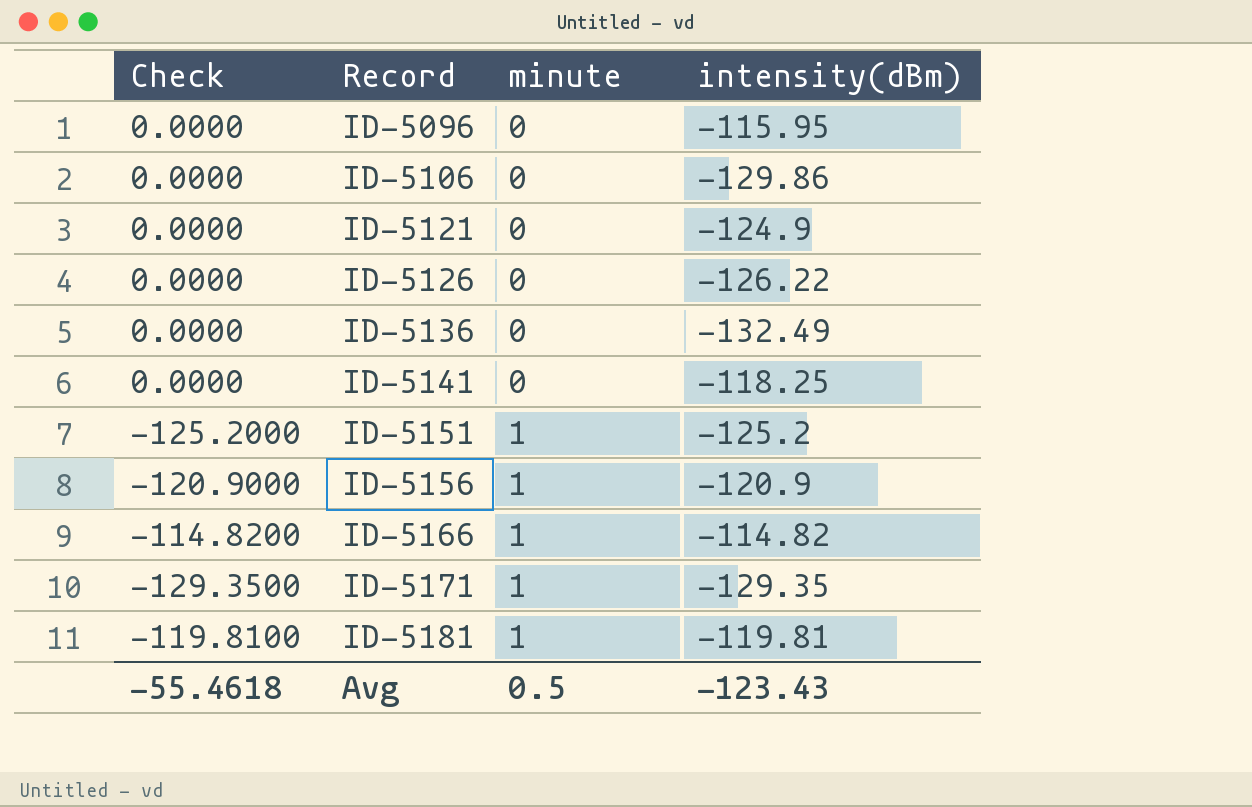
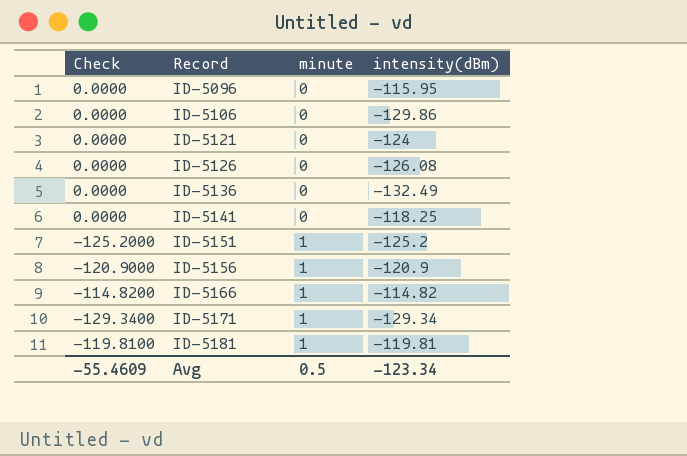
ID-5121 | intensity(dBm): -124.9 -> -124
ID-5126 | intensity(dBm): -126.22 -> -126.08
ID-5171 | Check: -129.3500 -> -129.3400
ID-5171 | intensity(dBm): -129.35 -> -129.34
Avg | Check: -55.4618 -> -55.4609
Avg | intensity(dBm): -123.43 -> -123.34

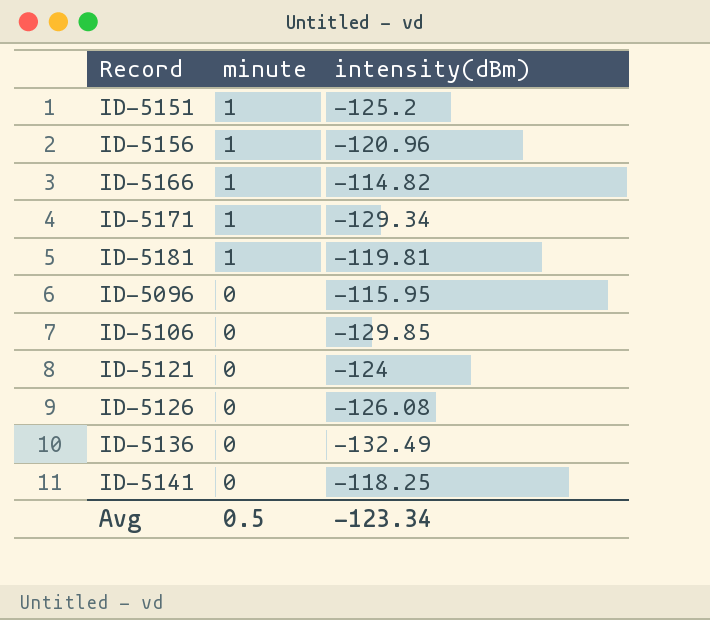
row order: Record ascending -> minute descending
column Check | formula: [minute] * [intensity(dBm)] -> none
ID-5156 | intensity(dBm): -120.9 -> -120.96
ID-5106 | intensity(dBm): -129.86 -> -129.85

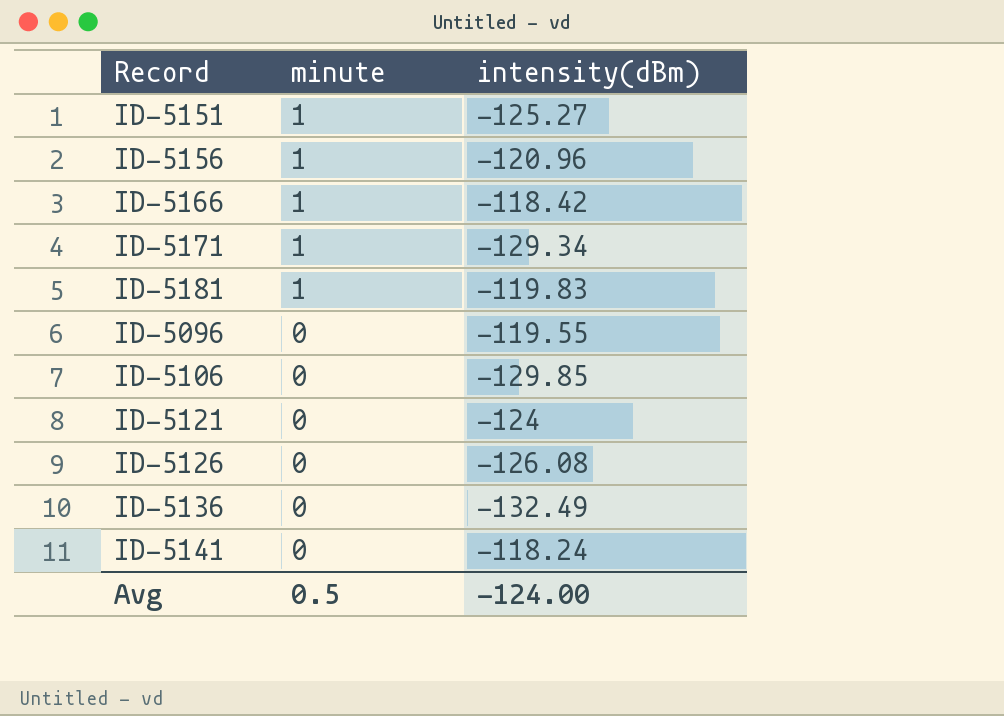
ID-5151 | intensity(dBm): -125.2 -> -125.27
ID-5166 | intensity(dBm): -114.82 -> -118.42
ID-5181 | intensity(dBm): -119.81 -> -119.83
ID-5096 | intensity(dBm): -115.95 -> -119.55
ID-5141 | intensity(dBm): -118.25 -> -118.24
Avg | intensity(dBm): -123.34 -> -124.00

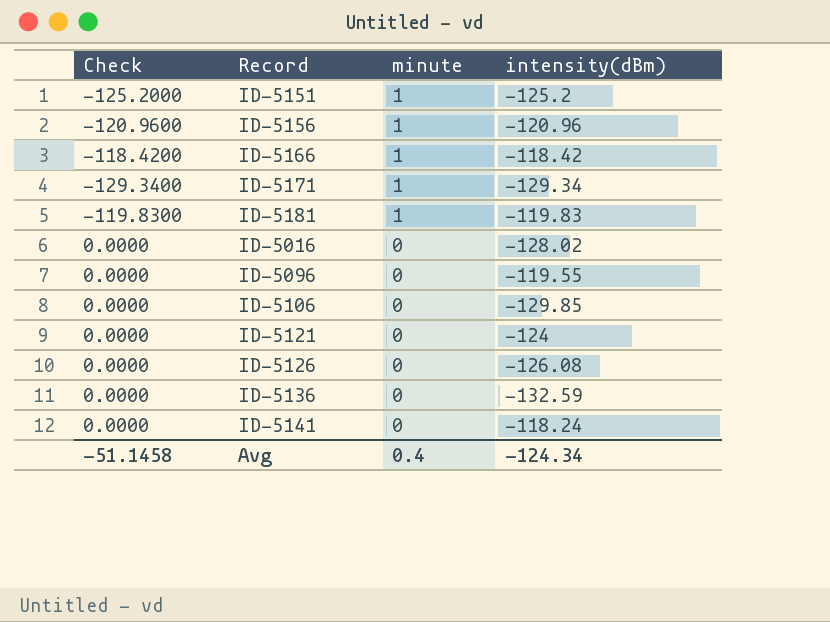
column Check | formula: none -> [minute] * [intensity(dBm)]
ID-5151 | intensity(dBm): -125.27 -> -125.2
row ID-5016: none -> 0.0000 | 0 | -128.02
ID-5136 | intensity(dBm): -132.49 -> -132.59
Avg | minute: 0.5 -> 0.4
Avg | intensity(dBm): -124.00 -> -124.34

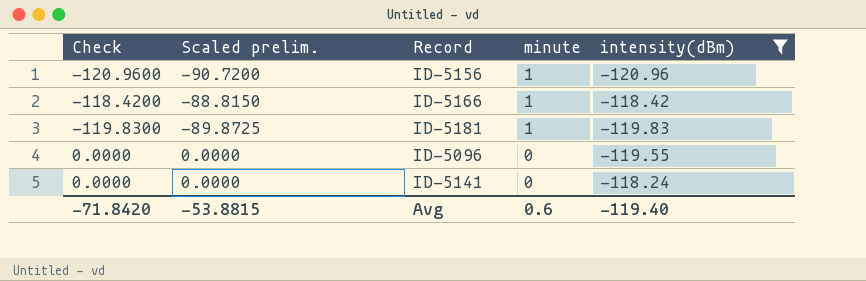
filter: none -> intensity(dBm) >= -120.96
column Scaled prelim. | formula: none -> [Check] * 0.75
Avg | Check: -51.1458 -> -71.8420
Avg | minute: 0.4 -> 0.6
Avg | intensity(dBm): -124.34 -> -119.40

